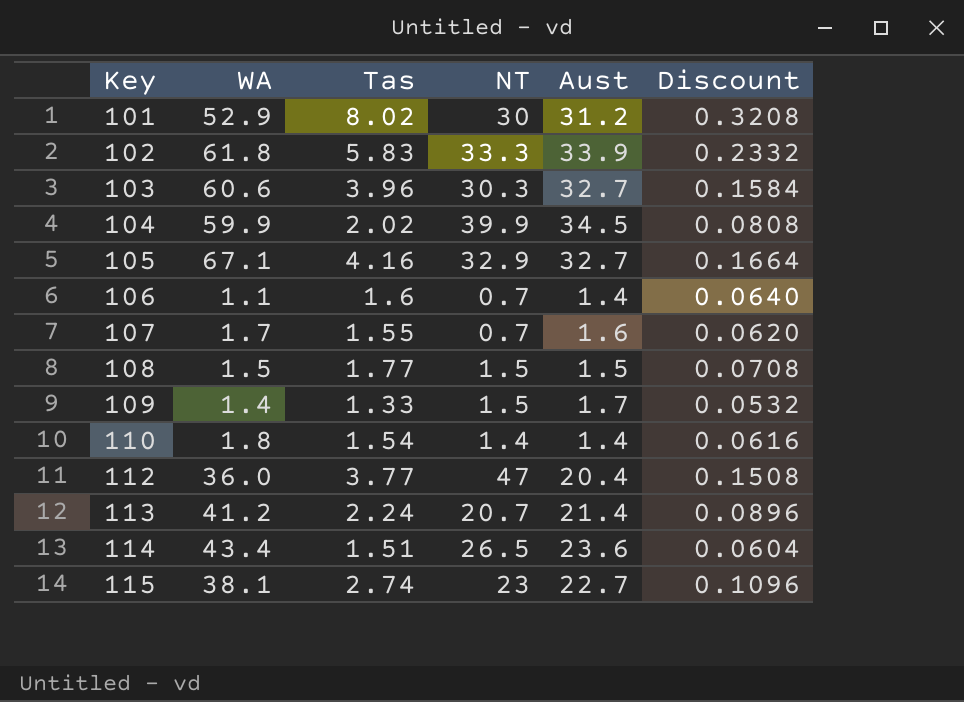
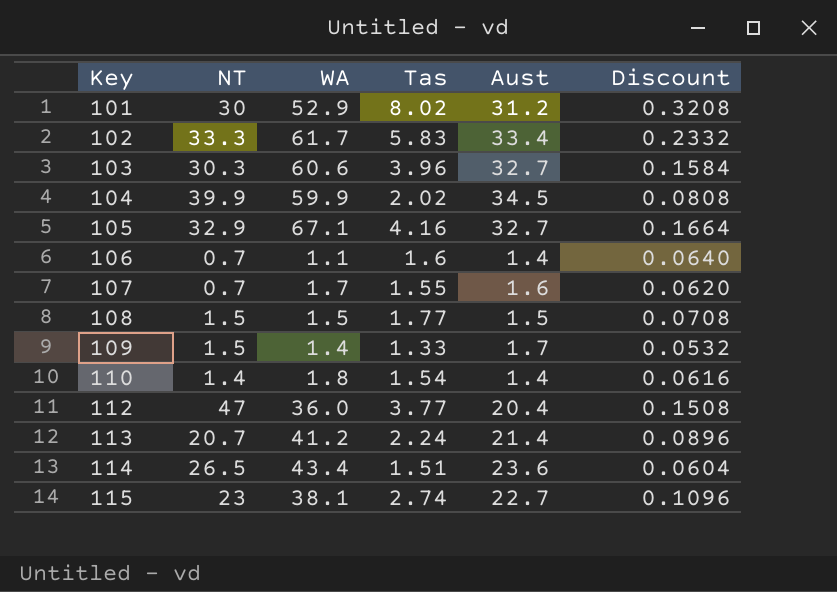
column NT | position: 4 -> 2
102 | WA: 61.8 -> 61.7
102 | Aust: 33.9 -> 33.4

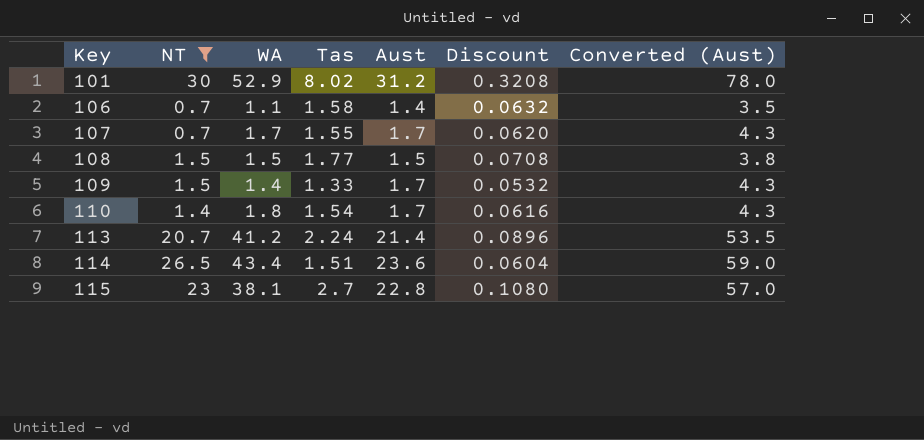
filter: none -> NT <= 30
column Converted (Aust) | formula: none -> [Aust] * 2.5
106 | Tas: 1.6 -> 1.58
106 | Discount: 0.0640 -> 0.0632
107 | Aust: 1.6 -> 1.7
110 | Aust: 1.4 -> 1.7
115 | Tas: 2.74 -> 2.7
115 | Aust: 22.7 -> 22.8
115 | Discount: 0.1096 -> 0.1080

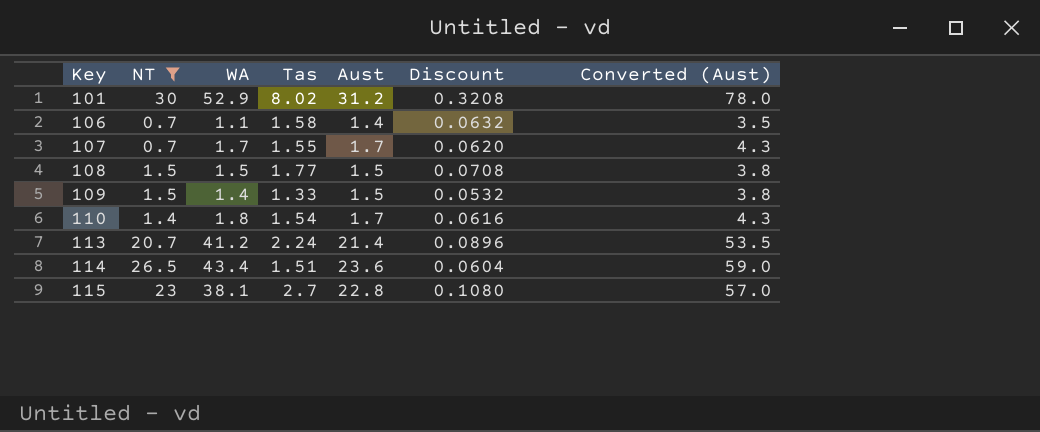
109 | Aust: 1.7 -> 1.5
109 | Converted (Aust): 4.3 -> 3.8

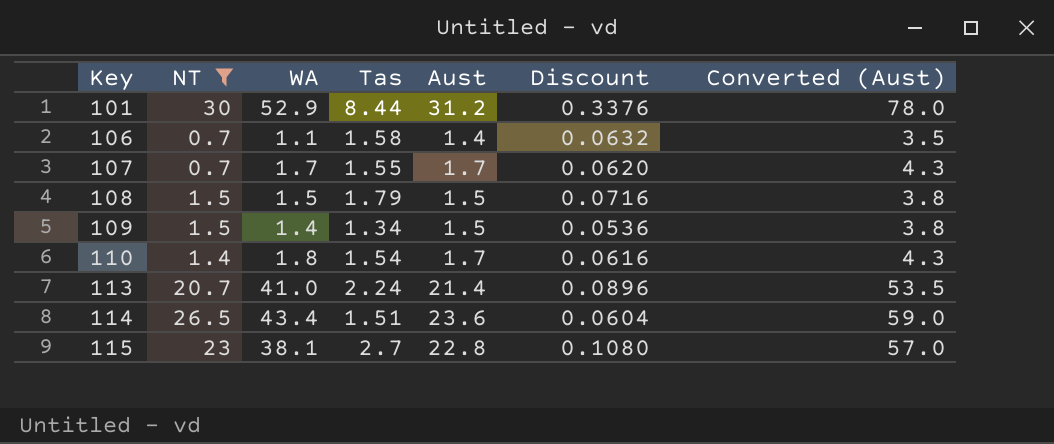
101 | Tas: 8.02 -> 8.44
101 | Discount: 0.3208 -> 0.3376
108 | Tas: 1.77 -> 1.79
108 | Discount: 0.0708 -> 0.0716
109 | Tas: 1.33 -> 1.34
109 | Discount: 0.0532 -> 0.0536
113 | WA: 41.2 -> 41.0

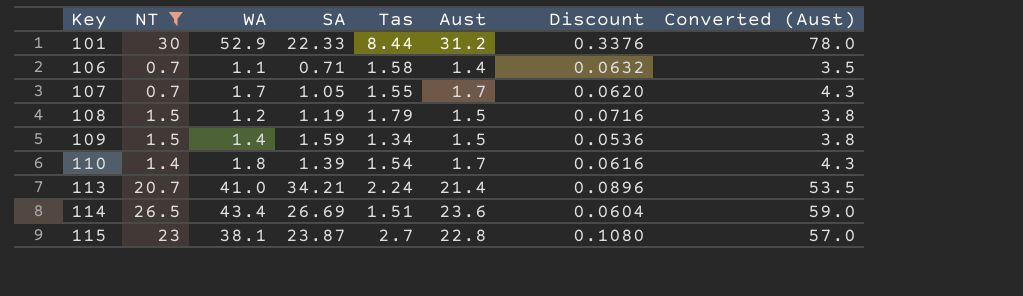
column SA | position: none -> 4
108 | WA: 1.5 -> 1.2

